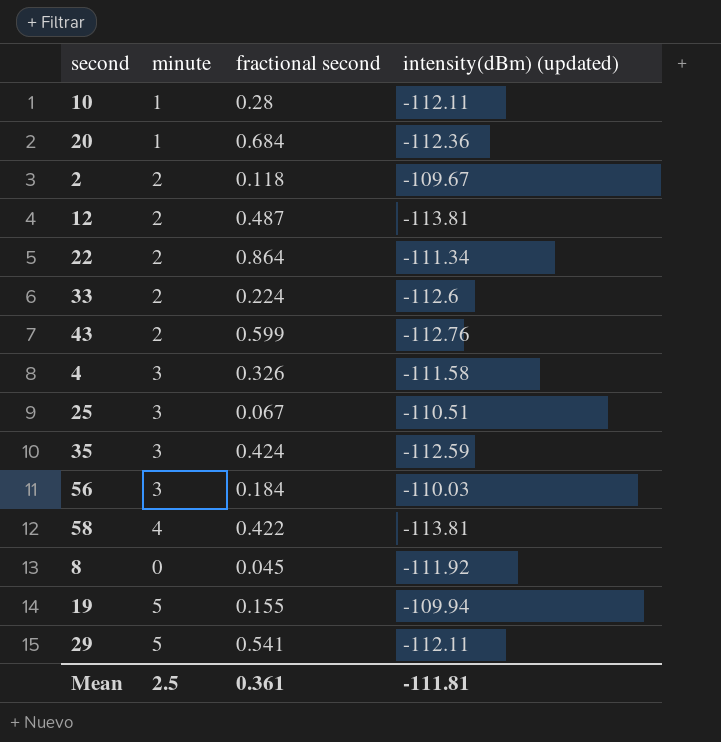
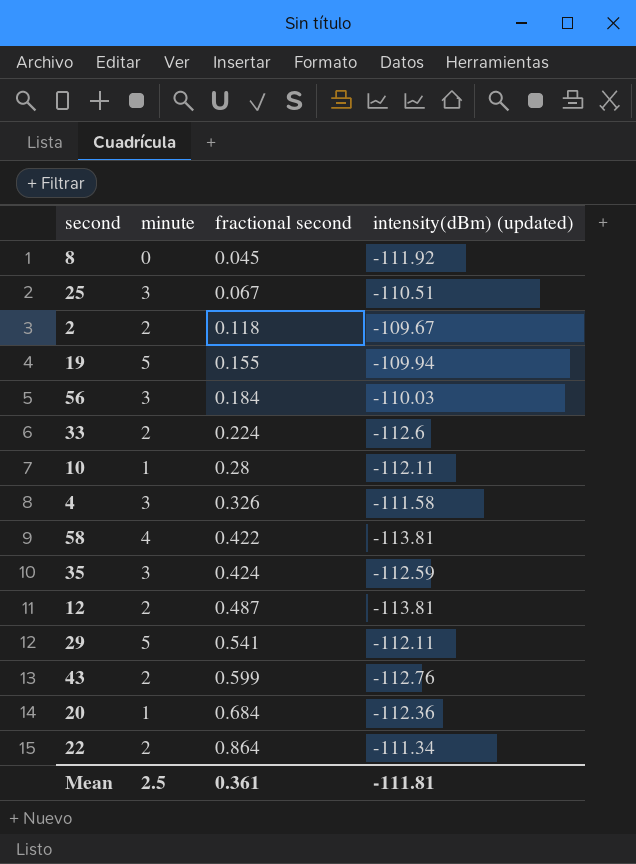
row order: none -> fractional second ascending

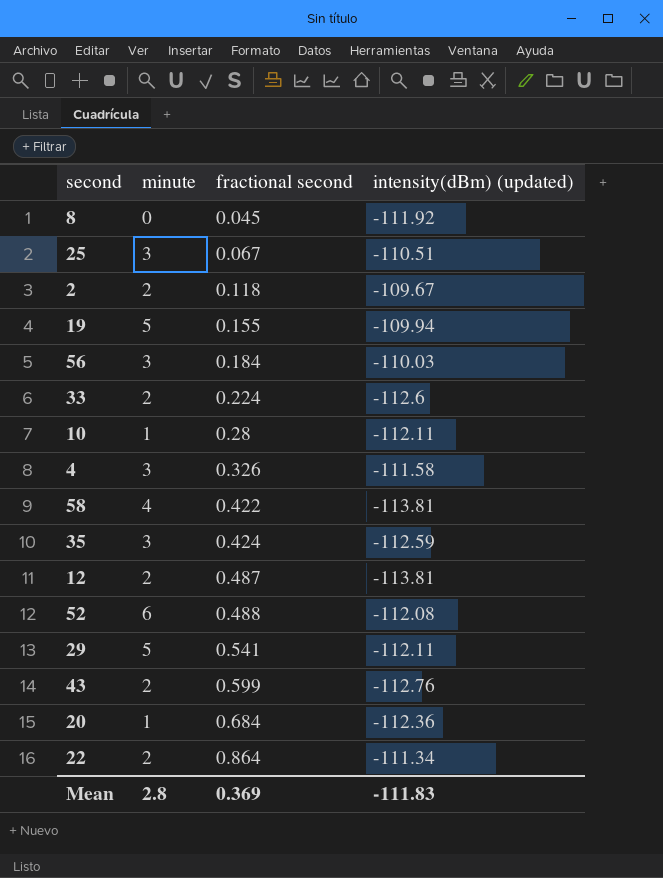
row 52: none -> 6 | 0.488 | -112.08
Mean | minute: 2.5 -> 2.8
Mean | fractional second: 0.361 -> 0.369
Mean | intensity(dBm) (updated): -111.81 -> -111.83

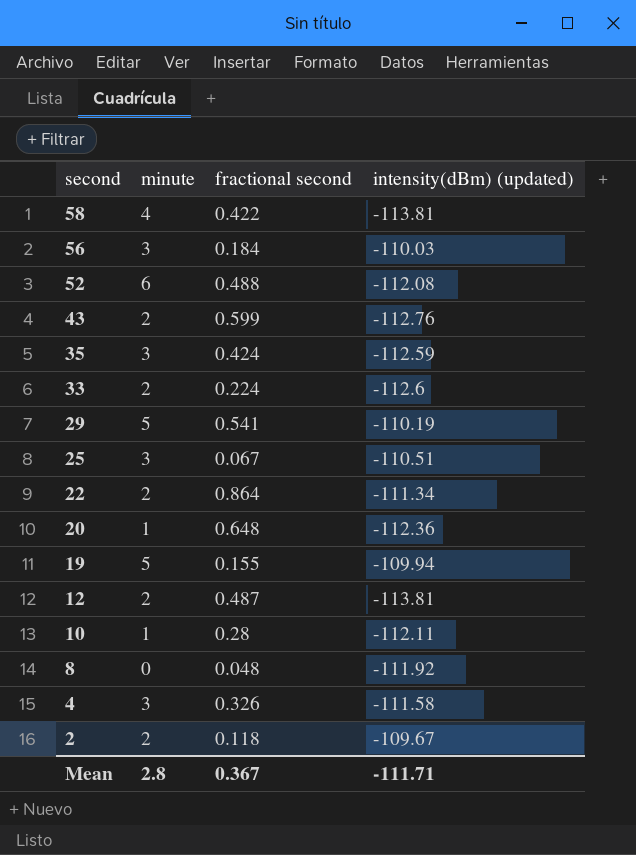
row order: fractional second ascending -> second descending
29 | intensity(dBm) (updated): -112.11 -> -110.19
20 | fractional second: 0.684 -> 0.648
8 | fractional second: 0.045 -> 0.048
Mean | fractional second: 0.369 -> 0.367
Mean | intensity(dBm) (updated): -111.83 -> -111.71

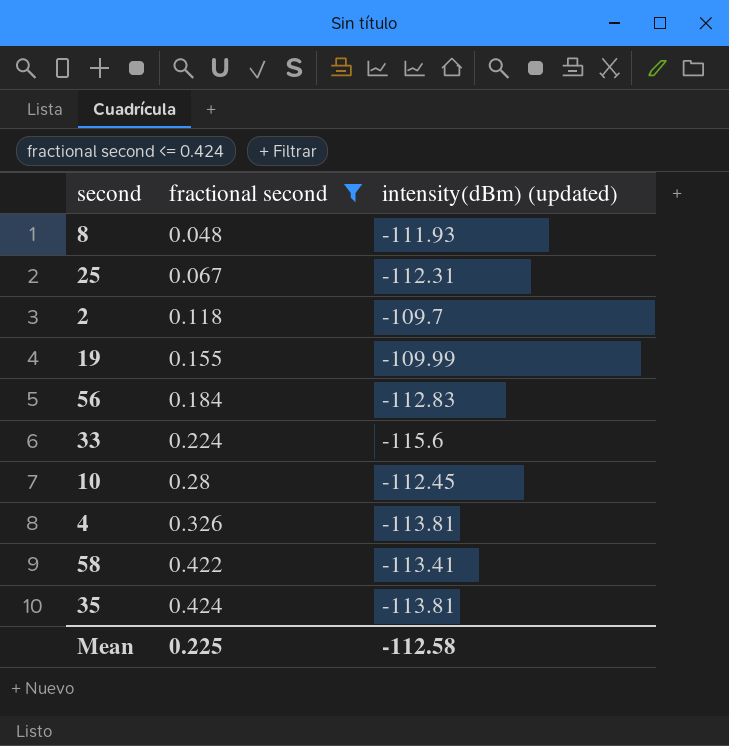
filter: none -> fractional second <= 0.424
row order: second descending -> fractional second ascending
column minute | position: 2 -> none
8 | intensity(dBm) (updated): -111.92 -> -111.93
25 | intensity(dBm) (updated): -110.51 -> -112.31
2 | intensity(dBm) (updated): -109.67 -> -109.7
19 | intensity(dBm) (updated): -109.94 -> -109.99
56 | intensity(dBm) (updated): -110.03 -> -112.83
33 | intensity(dBm) (updated): -112.6 -> -115.6
10 | intensity(dBm) (updated): -112.11 -> -112.45
4 | intensity(dBm) (updated): -111.58 -> -113.81
58 | intensity(dBm) (updated): -113.81 -> -113.41
35 | intensity(dBm) (updated): -112.59 -> -113.81
Mean | fractional second: 0.367 -> 0.225
Mean | intensity(dBm) (updated): -111.71 -> -112.58

